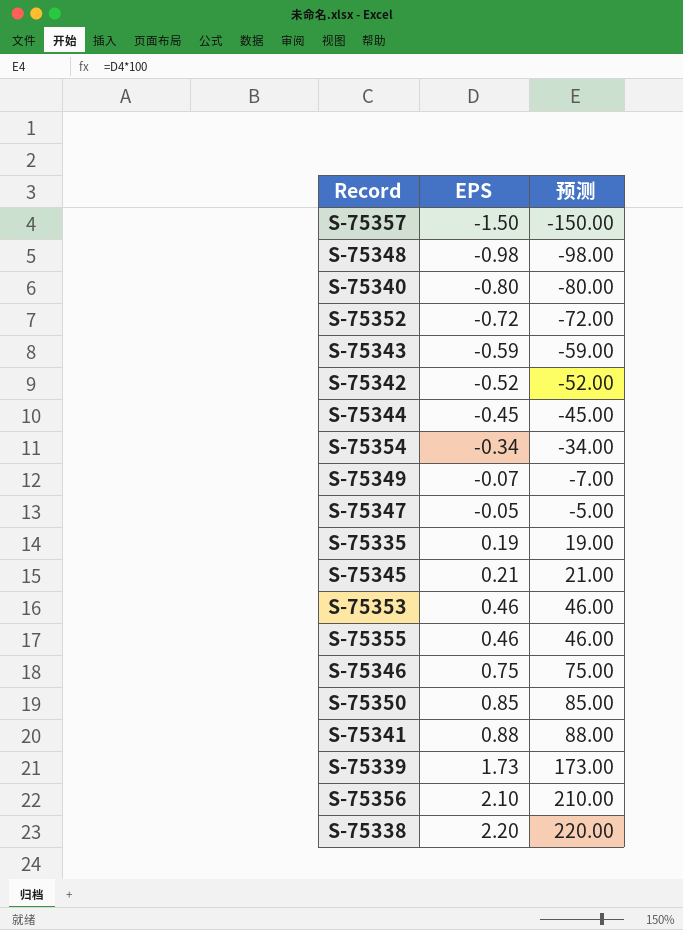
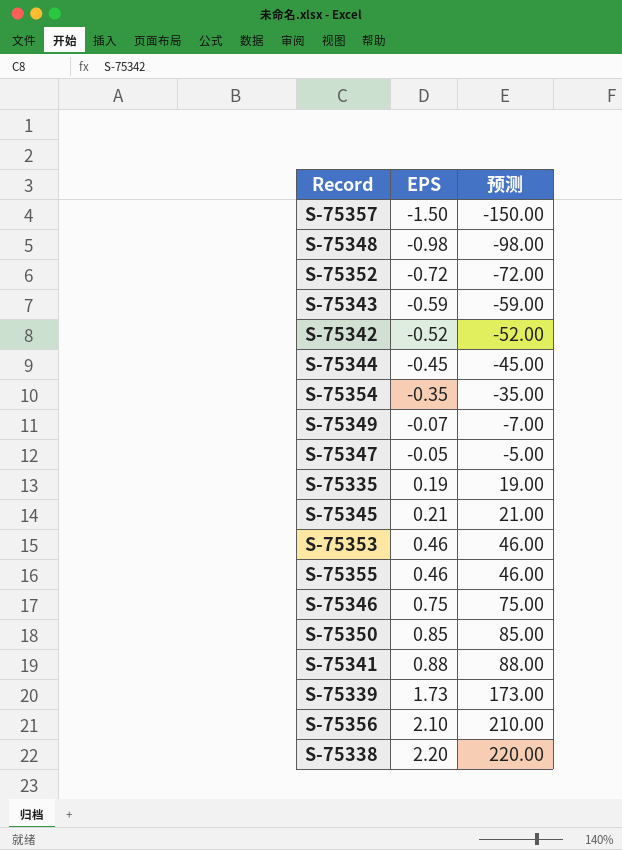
row S-75340: -0.80 | -80.00 -> none
S-75354 | EPS: -0.34 -> -0.35
S-75354 | 预测: -34.00 -> -35.00

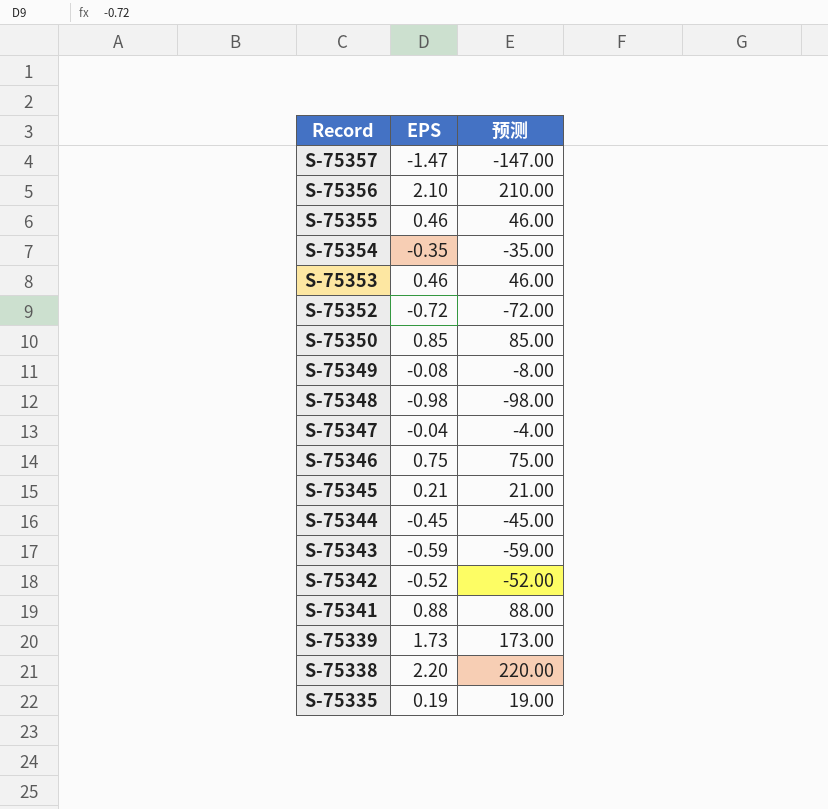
row order: EPS ascending -> Record descending
S-75357 | EPS: -1.50 -> -1.47
S-75357 | 预测: -150.00 -> -147.00
S-75349 | EPS: -0.07 -> -0.08
S-75349 | 预测: -7.00 -> -8.00
S-75347 | EPS: -0.05 -> -0.04
S-75347 | 预测: -5.00 -> -4.00

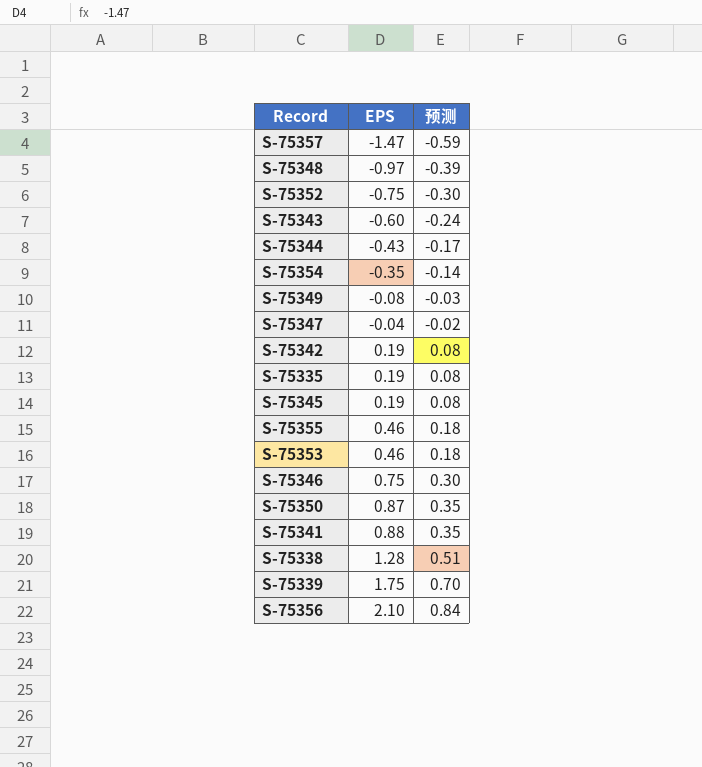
row order: Record descending -> EPS ascending
column 预测 | formula: [EPS] * 100 -> [EPS] * 0.4
S-75348 | EPS: -0.98 -> -0.97
S-75352 | EPS: -0.72 -> -0.75
S-75343 | EPS: -0.59 -> -0.60
S-75344 | EPS: -0.45 -> -0.43
S-75342 | EPS: -0.52 -> 0.19
S-75345 | EPS: 0.21 -> 0.19
S-75350 | EPS: 0.85 -> 0.87
S-75338 | EPS: 2.20 -> 1.28
S-75339 | EPS: 1.73 -> 1.75

